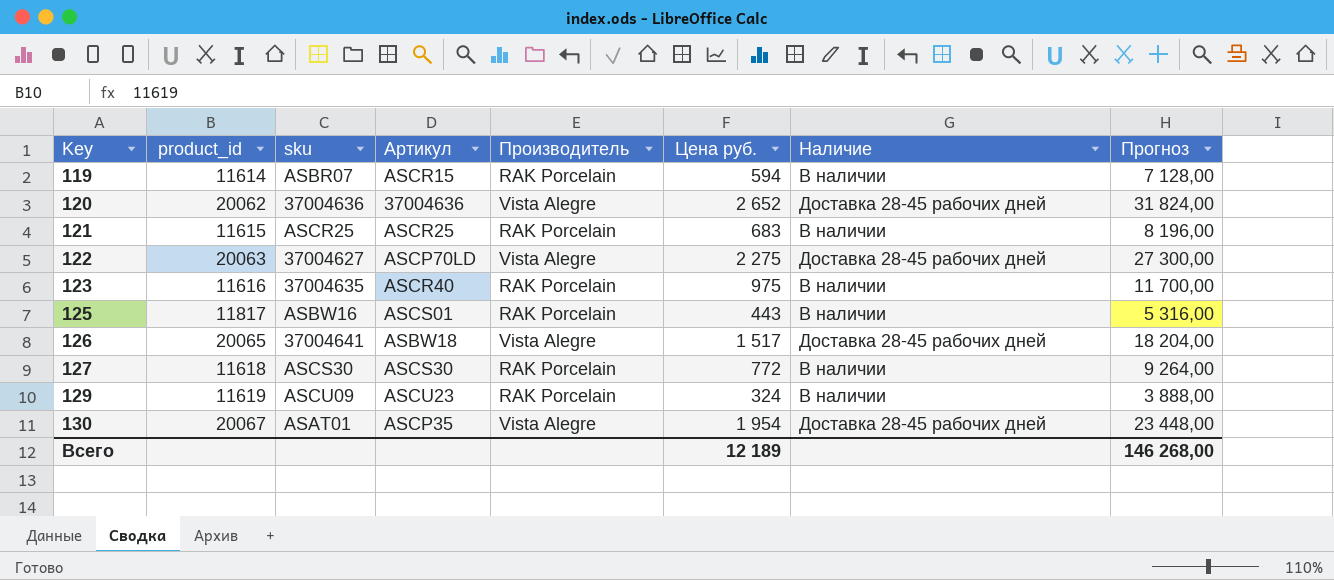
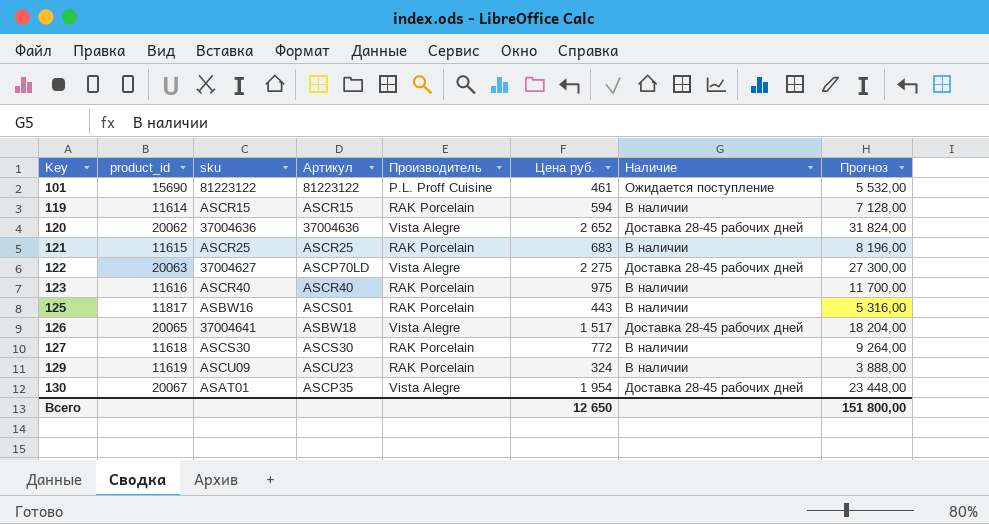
row 101: none -> 15690 | 81223122 | 81223122 | P.L. Proff Cuisine | 461 | Ожидается поступление | 5 532,00
119 | sku: ASBR07 -> ASCR15
123 | sku: 37004635 -> ASCR40
Всего | Цена руб.: 12 189 -> 12 650
Всего | Прогноз: 146 268,00 -> 151 800,00

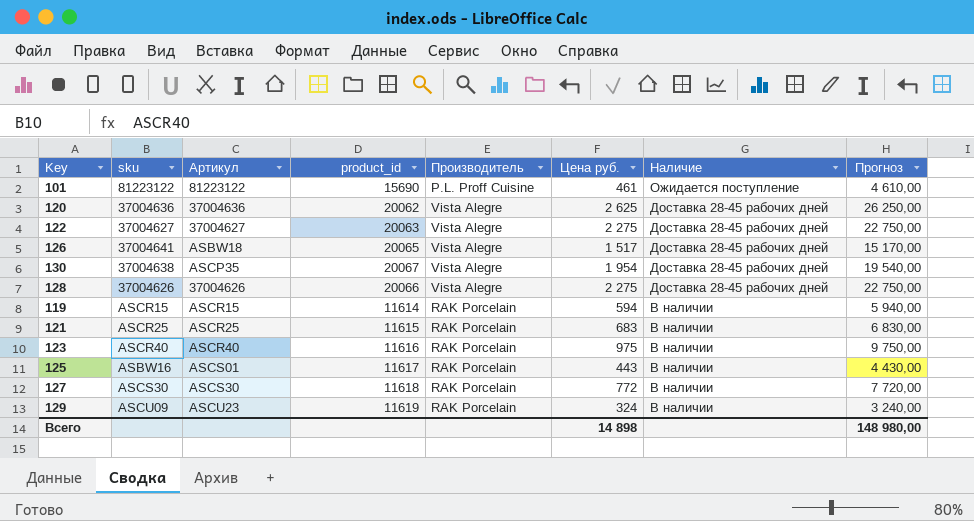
row order: Key ascending -> Наличие descending
column product_id | position: 2 -> 4
column Прогноз | formula: [Цена руб.] * 12 -> [Цена руб.] * 10
120 | Цена руб.: 2 652 -> 2 625
122 | Артикул: ASCP70LD -> 37004627
130 | sku: ASAT01 -> 37004638
row 128: none -> 37004626 | 37004626 | 20066 | Vista Alegre | 2 275 | Доставка 28-45 рабочих дней | 22 750,00
125 | product_id: 11817 -> 11617
Всего | Цена руб.: 12 650 -> 14 898
Всего | Прогноз: 151 800,00 -> 148 980,00

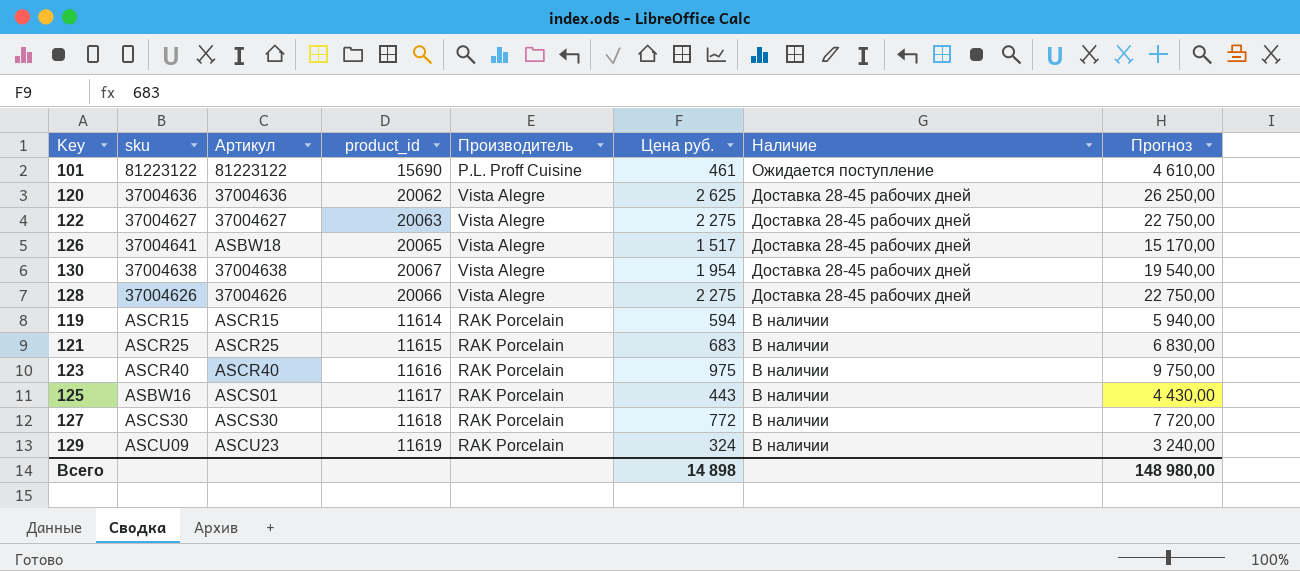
130 | Артикул: ASCP35 -> 37004638

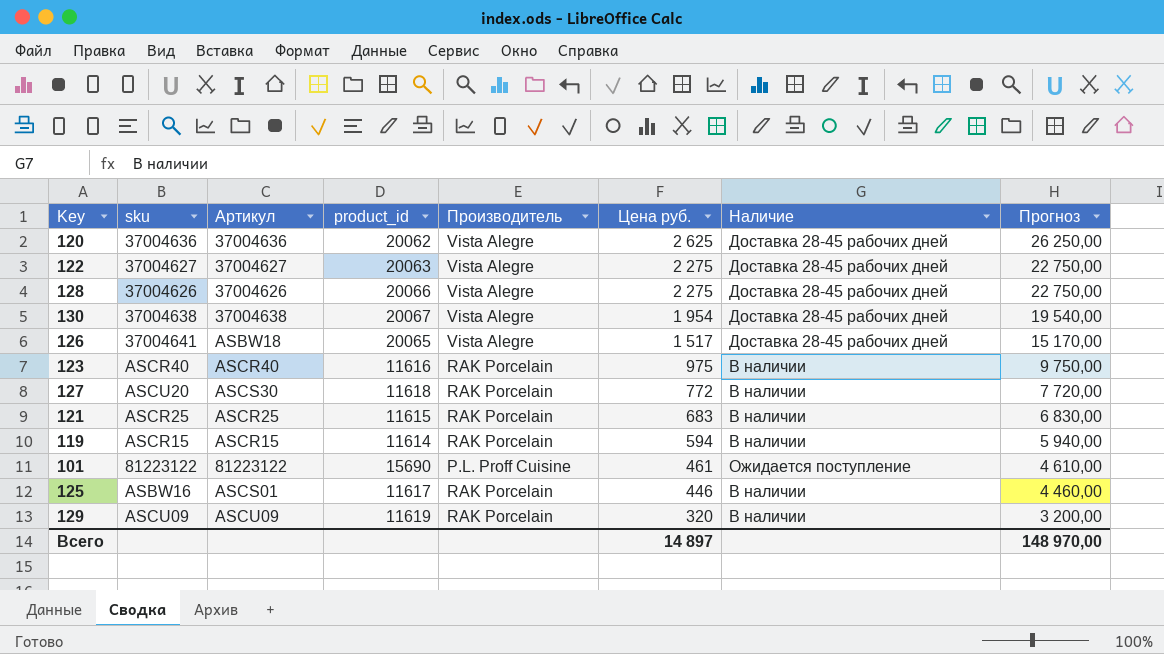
row order: Наличие descending -> Цена руб. descending
127 | sku: ASCS30 -> ASCU20
125 | Цена руб.: 443 -> 446
125 | Прогноз: 4 430,00 -> 4 460,00
129 | Артикул: ASCU23 -> ASCU09
129 | Цена руб.: 324 -> 320
129 | Прогноз: 3 240,00 -> 3 200,00
Всего | Цена руб.: 14 898 -> 14 897
Всего | Прогноз: 148 980,00 -> 148 970,00

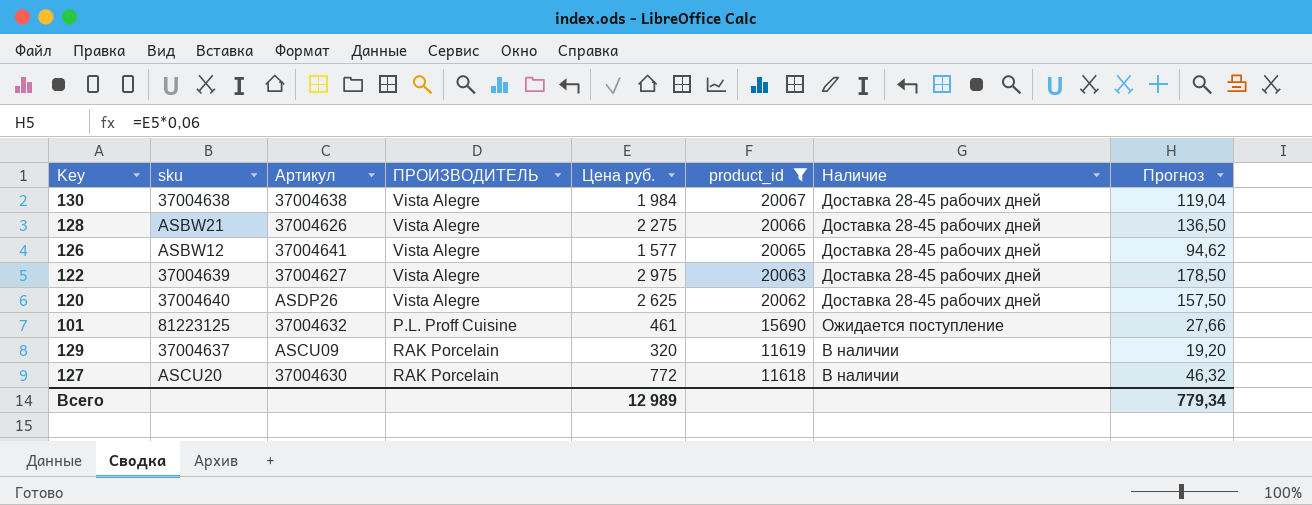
filter: none -> product_id >= 11618
row order: Цена руб. descending -> product_id descending
column name: Производитель -> ПРОИЗВОДИТЕЛЬ
column product_id | position: 4 -> 6
column Прогноз | formula: [Цена руб.] * 10 -> [Цена руб.] * 0,06
130 | Цена руб.: 1 954 -> 1 984
128 | sku: 37004626 -> ASBW21
126 | sku: 37004641 -> ASBW12
126 | Артикул: ASBW18 -> 37004641
126 | Цена руб.: 1 517 -> 1 577
122 | sku: 37004627 -> 37004639
122 | Цена руб.: 2 275 -> 2 975
120 | sku: 37004636 -> 37004640
120 | Артикул: 37004636 -> ASDP26
101 | sku: 81223122 -> 81223125
101 | Артикул: 81223122 -> 37004632
129 | sku: ASCU09 -> 37004637
127 | Артикул: ASCS30 -> 37004630
Всего | Цена руб.: 14 897 -> 12 989
Всего | Прогноз: 148 970,00 -> 779,34

